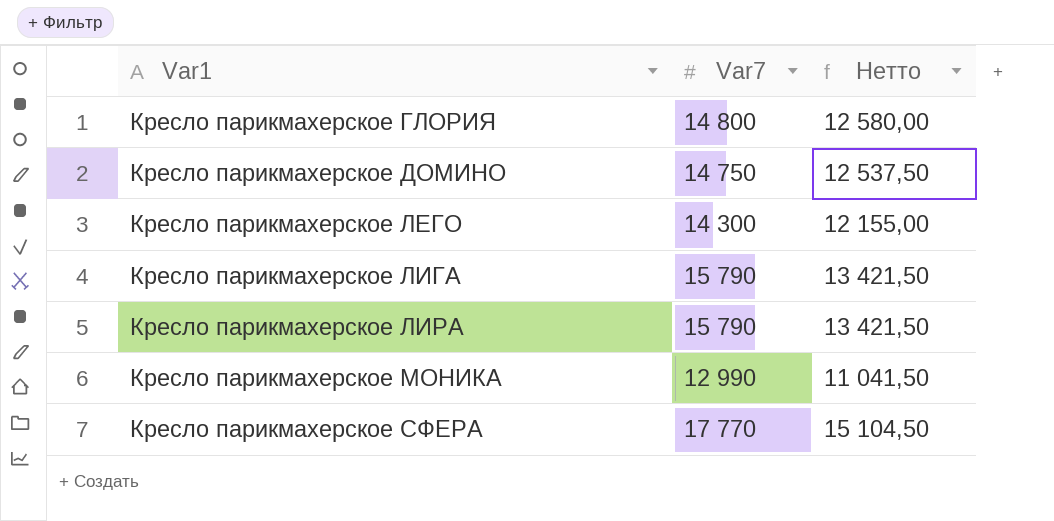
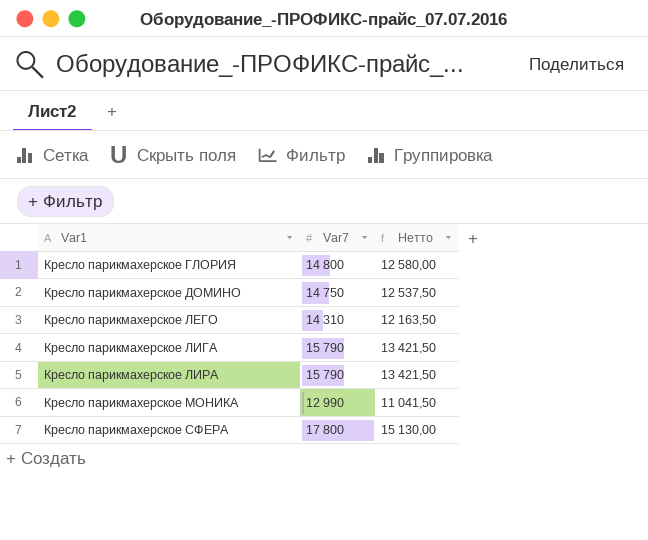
Кресло парикмахерское ЛЕГО | Var7: 14 300 -> 14 310
Кресло парикмахерское ЛЕГО | Нетто: 12 155,00 -> 12 163,50
Кресло парикмахерское СФЕРА | Var7: 17 770 -> 17 800
Кресло парикмахерское СФЕРА | Нетто: 15 104,50 -> 15 130,00

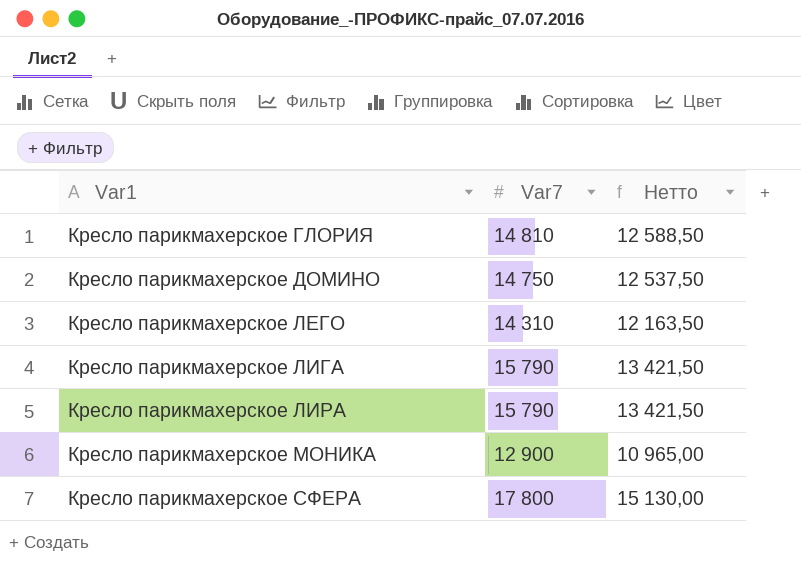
Кресло парикмахерское ГЛОРИЯ | Var7: 14 800 -> 14 810
Кресло парикмахерское ГЛОРИЯ | Нетто: 12 580,00 -> 12 588,50
Кресло парикмахерское МОНИКА | Var7: 12 990 -> 12 900
Кресло парикмахерское МОНИКА | Нетто: 11 041,50 -> 10 965,00

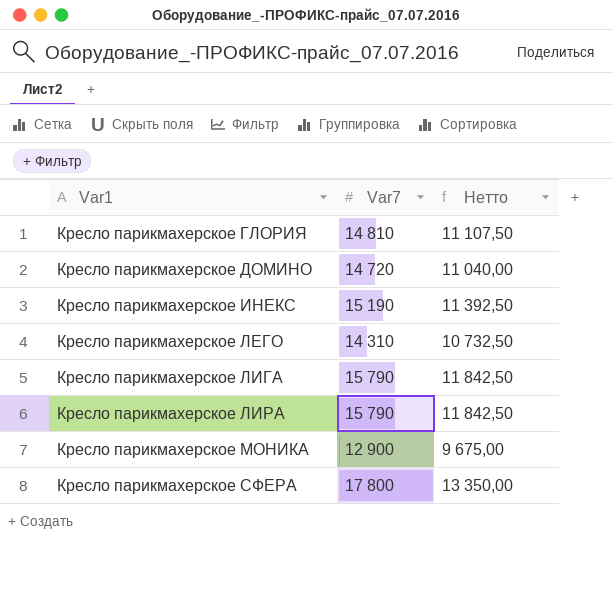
column Нетто | formula: [Var7] * 0,85 -> [Var7] * 0,75
Кресло парикмахерское ДОМИНО | Var7: 14 750 -> 14 720
row Кресло парикмахерское ИНЕКС: none -> 15 190 | 11 392,50

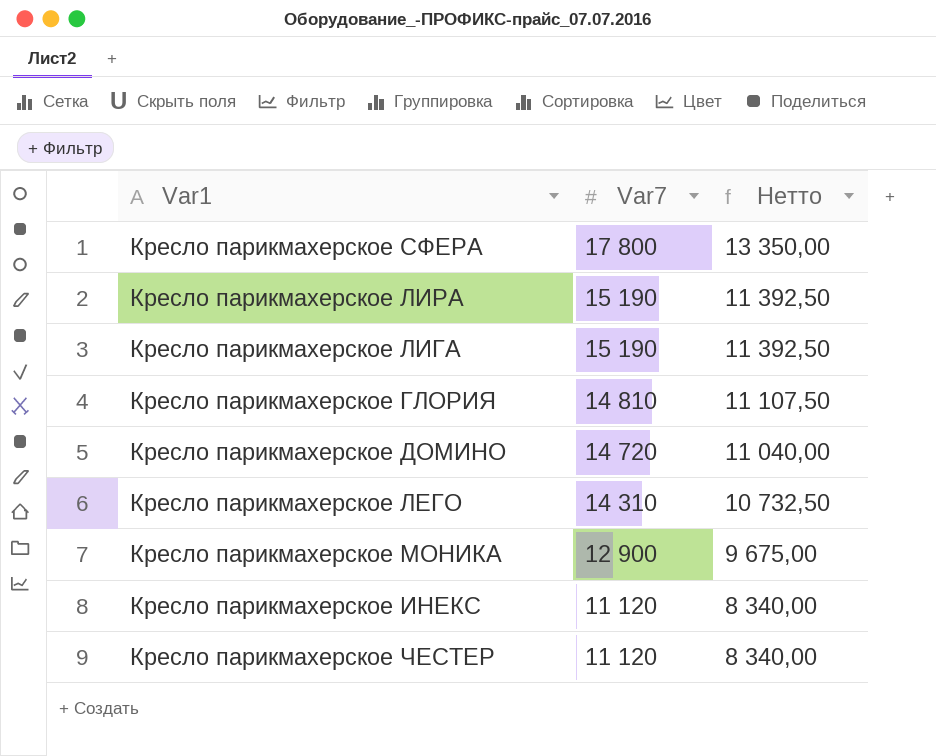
row order: Var1 ascending -> Var7 descending
Кресло парикмахерское ЛИРА | Var7: 15 790 -> 15 190
Кресло парикмахерское ЛИРА | Нетто: 11 842,50 -> 11 392,50
Кресло парикмахерское ЛИГА | Var7: 15 790 -> 15 190
Кресло парикмахерское ЛИГА | Нетто: 11 842,50 -> 11 392,50
Кресло парикмахерское ИНЕКС | Var7: 15 190 -> 11 120
Кресло парикмахерское ИНЕКС | Нетто: 11 392,50 -> 8 340,00
row Кресло парикмахерское ЧЕСТЕР: none -> 11 120 | 8 340,00

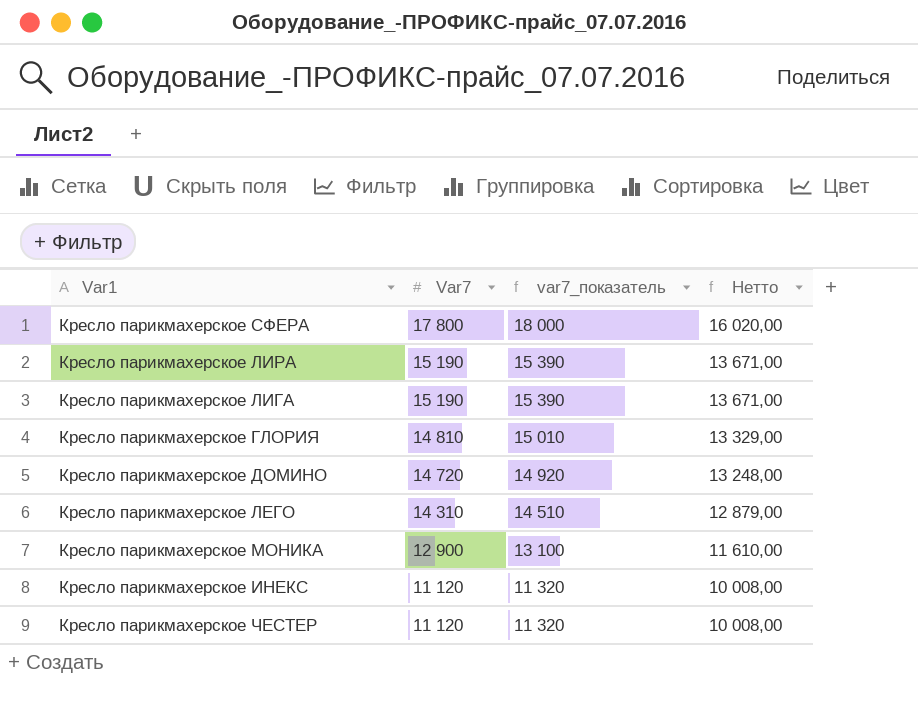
column var7_показатель | formula: none -> [Var7] + 200
column Нетто | formula: [Var7] * 0,75 -> [Var7] * 0,9

